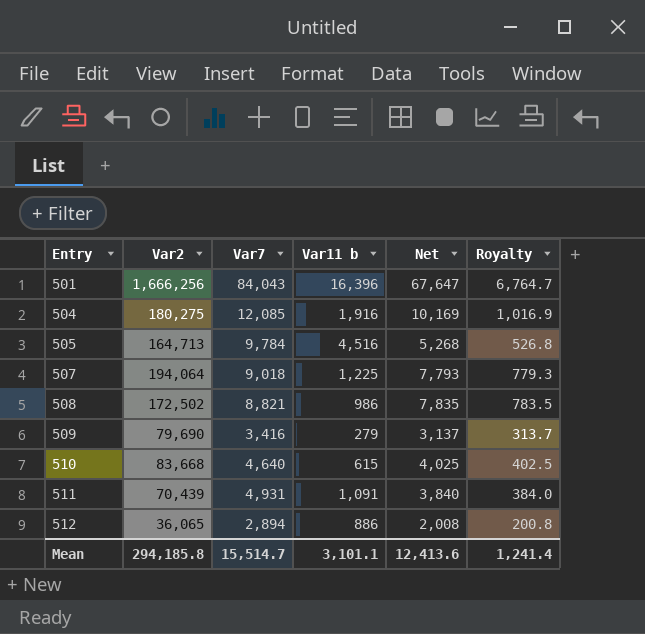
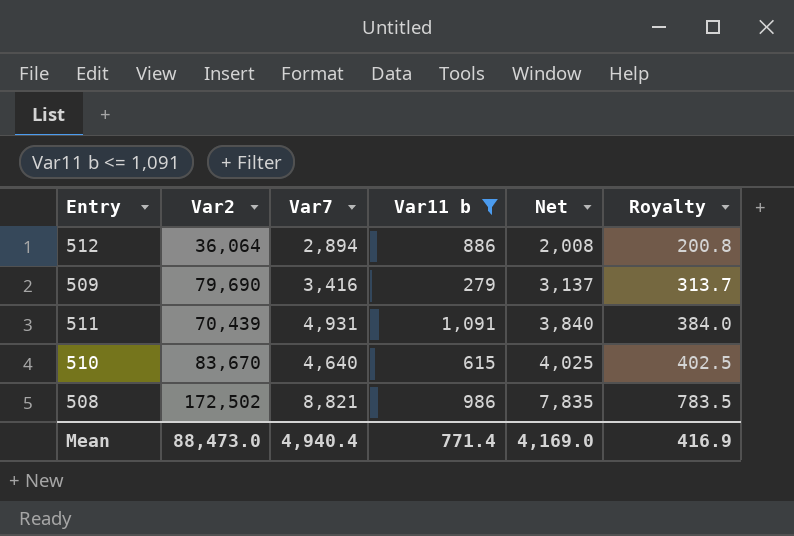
filter: none -> Var11 b <= 1,091
row order: Entry ascending -> Net ascending
512 | Var2: 36,065 -> 36,064
510 | Var2: 83,668 -> 83,670
Mean | Var2: 294,185.8 -> 88,473.0
Mean | Var7: 15,514.7 -> 4,940.4
Mean | Var11 b: 3,101.1 -> 771.4
Mean | Net: 12,413.6 -> 4,169.0
Mean | Royalty: 1,241.4 -> 416.9

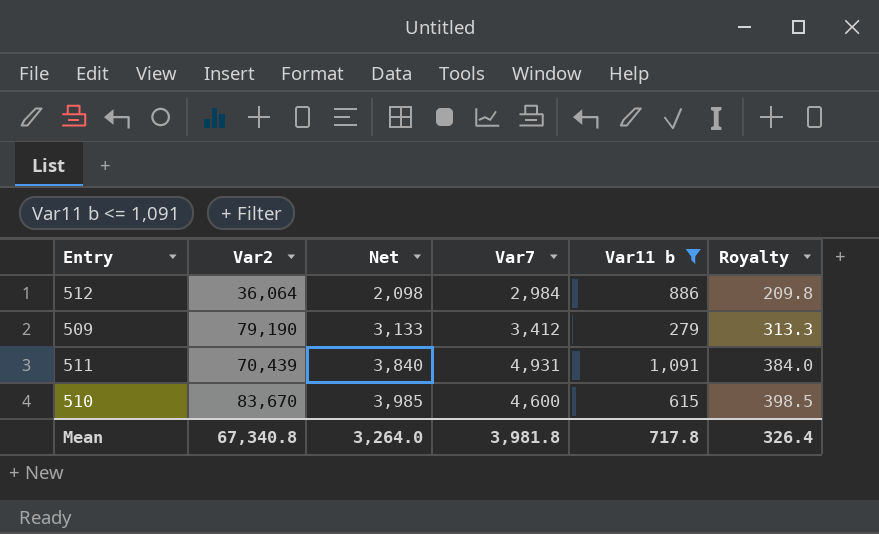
column Net | position: 5 -> 3
row 508: 172,502 | 8,821 | 986 | 7,835 | 783.5 -> none
512 | Net: 2,008 -> 2,098
512 | Var7: 2,894 -> 2,984
512 | Royalty: 200.8 -> 209.8
509 | Var2: 79,690 -> 79,190
509 | Net: 3,137 -> 3,133
509 | Var7: 3,416 -> 3,412
509 | Royalty: 313.7 -> 313.3
510 | Net: 4,025 -> 3,985
510 | Var7: 4,640 -> 4,600
510 | Royalty: 402.5 -> 398.5
Mean | Var2: 88,473.0 -> 67,340.8
Mean | Net: 4,169.0 -> 3,264.0
Mean | Var7: 4,940.4 -> 3,981.8
Mean | Var11 b: 771.4 -> 717.8
Mean | Royalty: 416.9 -> 326.4

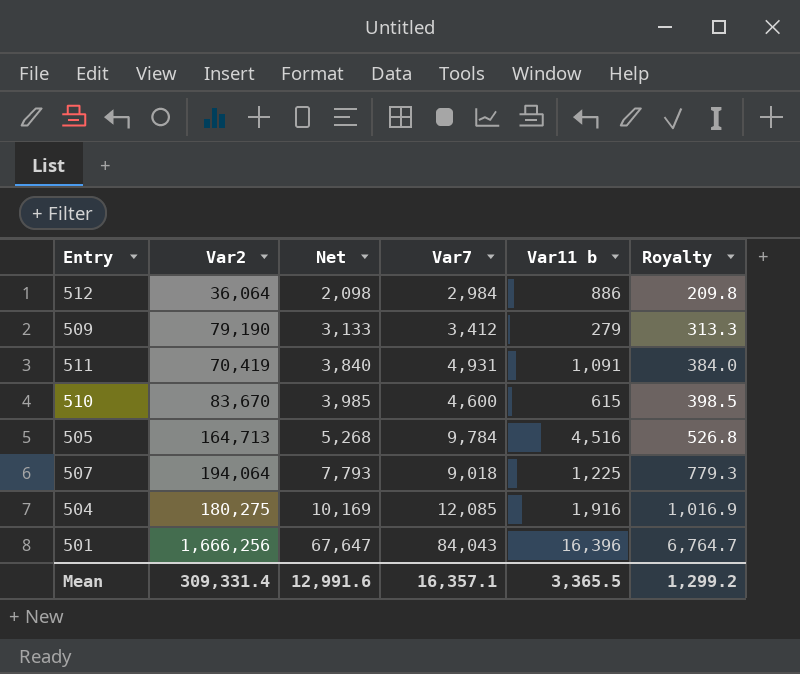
filter: Var11 b <= 1,091 -> none
511 | Var2: 70,439 -> 70,419
Mean | Var2: 67,340.8 -> 309,331.4
Mean | Net: 3,264.0 -> 12,991.6
Mean | Var7: 3,981.8 -> 16,357.1
Mean | Var11 b: 717.8 -> 3,365.5
Mean | Royalty: 326.4 -> 1,299.2

